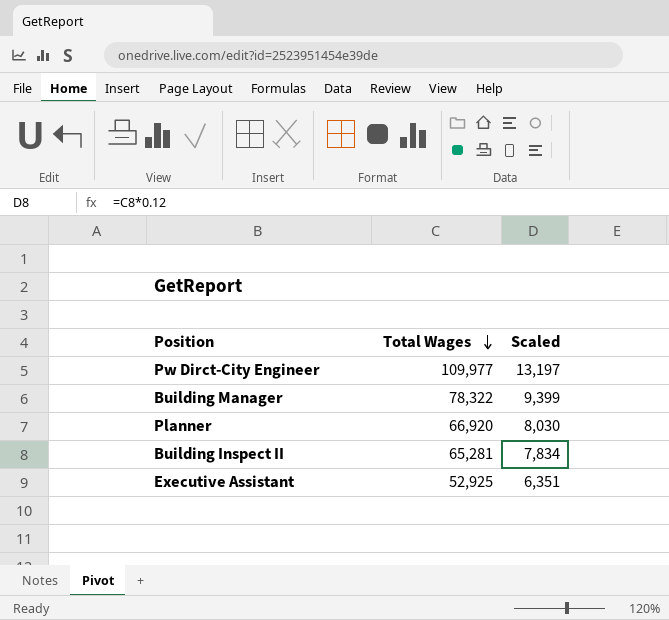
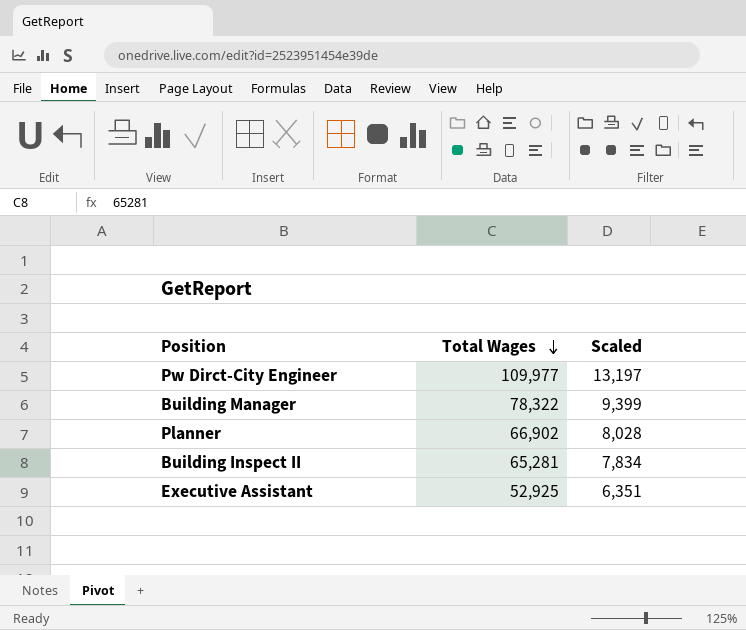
Planner | Total Wages: 66,920 -> 66,902
Planner | Scaled: 8,030 -> 8,028

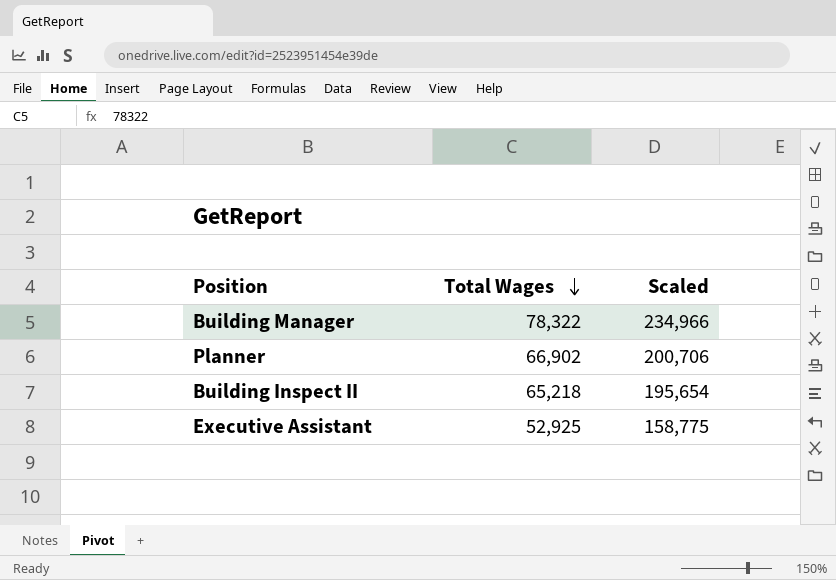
column Scaled | formula: [Total Wages] * 0.12 -> [Total Wages] * 3
row Pw Dirct-City Engineer: 109,977 | 13,197 -> none
Building Inspect II | Total Wages: 65,281 -> 65,218

